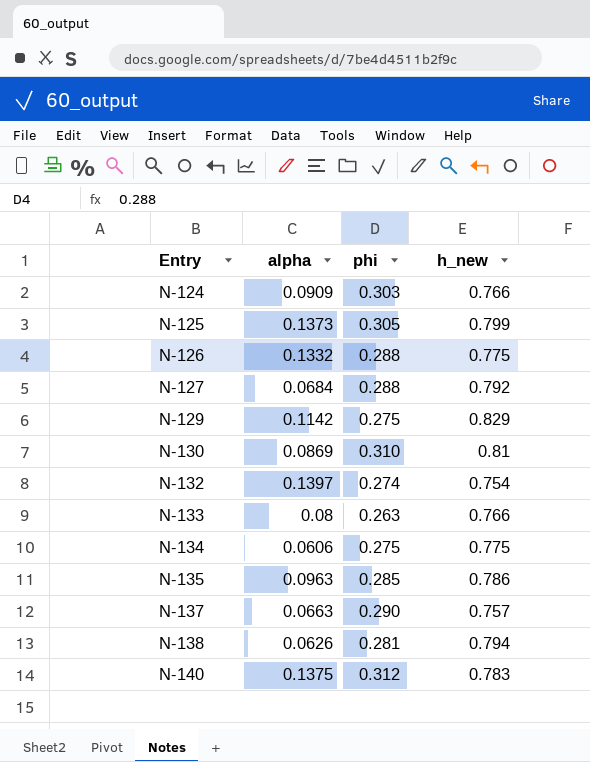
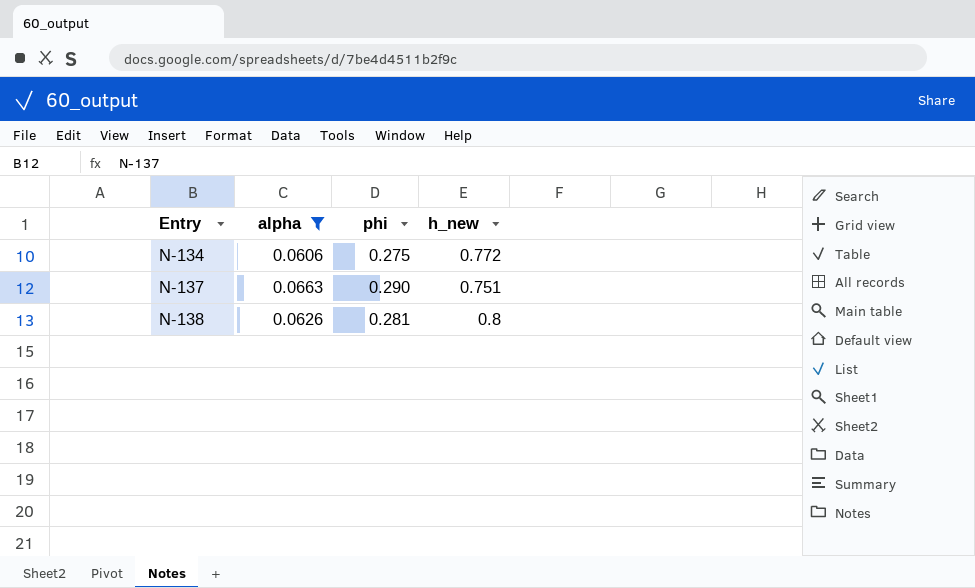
filter: none -> alpha <= 0.0663
N-134 | h_new: 0.775 -> 0.772
N-137 | h_new: 0.757 -> 0.751
N-138 | h_new: 0.794 -> 0.8

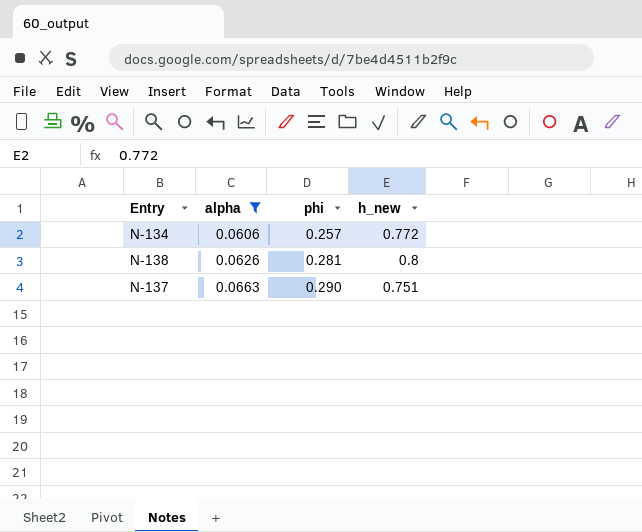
row order: Entry ascending -> alpha ascending
N-134 | phi: 0.275 -> 0.257

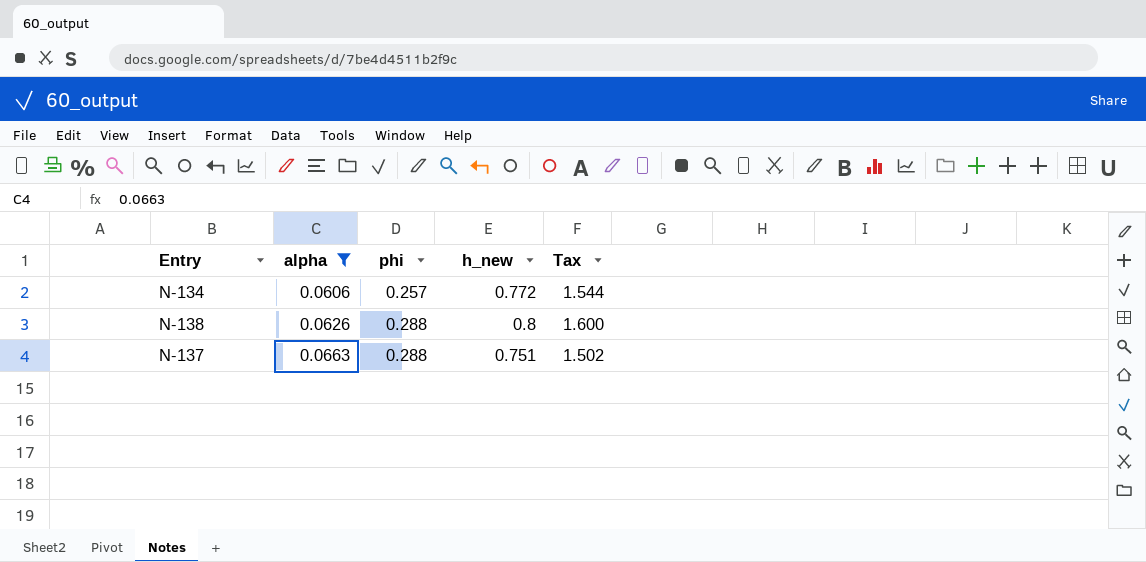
column Tax | formula: none -> [h_new] * 2
N-138 | phi: 0.281 -> 0.288
N-137 | phi: 0.290 -> 0.288

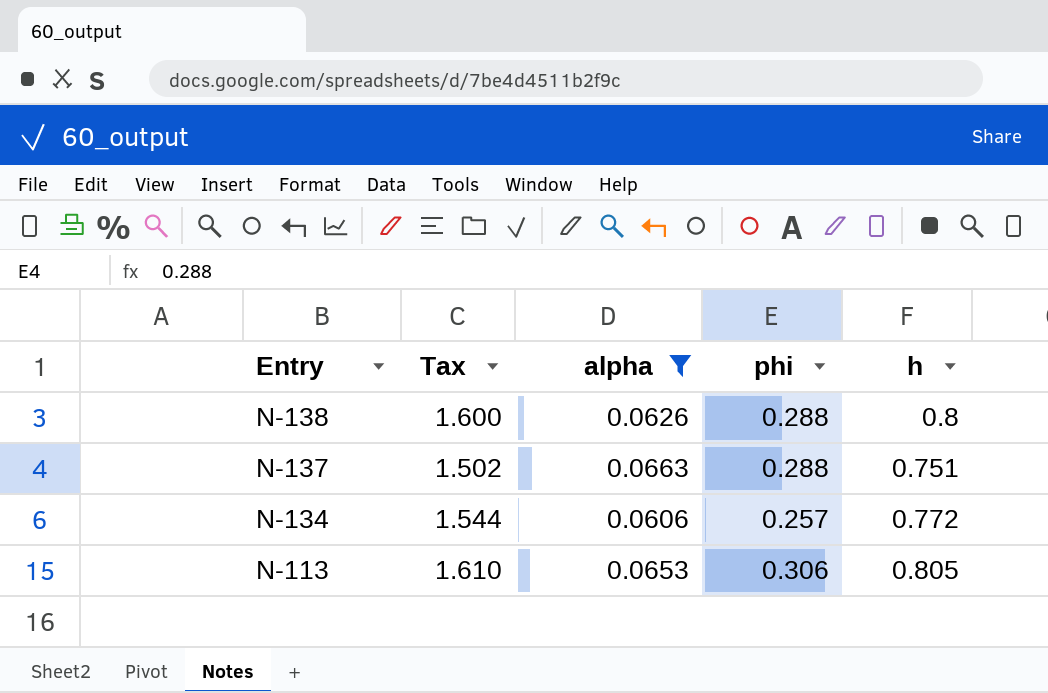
row order: alpha ascending -> Entry descending
column Tax | position: 5 -> 2
column name: h_new -> h
row N-113: none -> 1.610 | 0.0653 | 0.306 | 0.805

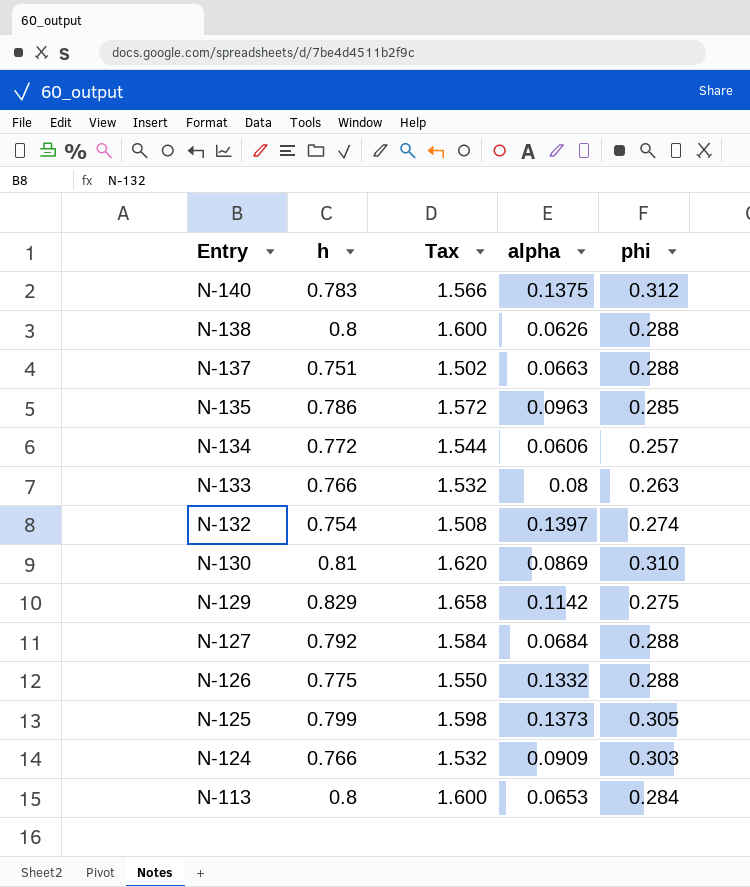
filter: alpha <= 0.0663 -> none
column h | position: 5 -> 2
N-113 | h: 0.805 -> 0.8
N-113 | Tax: 1.610 -> 1.600
N-113 | phi: 0.306 -> 0.284

